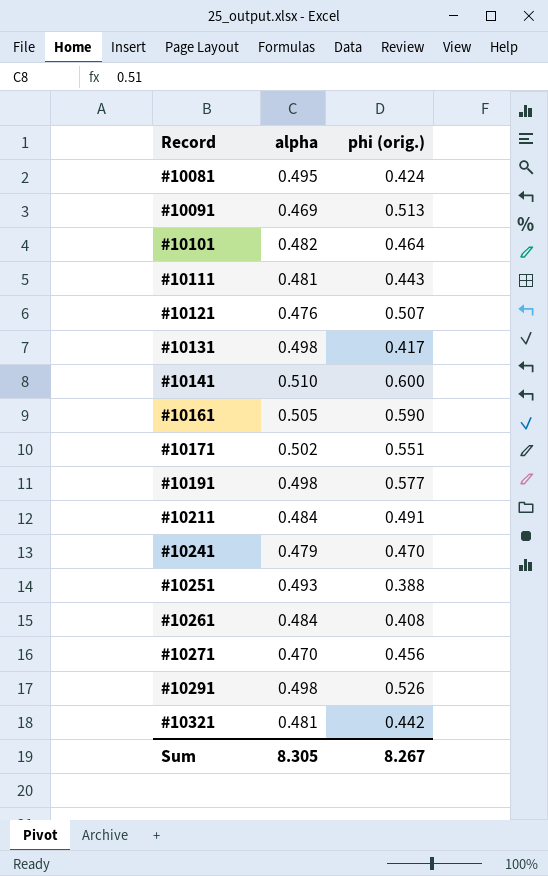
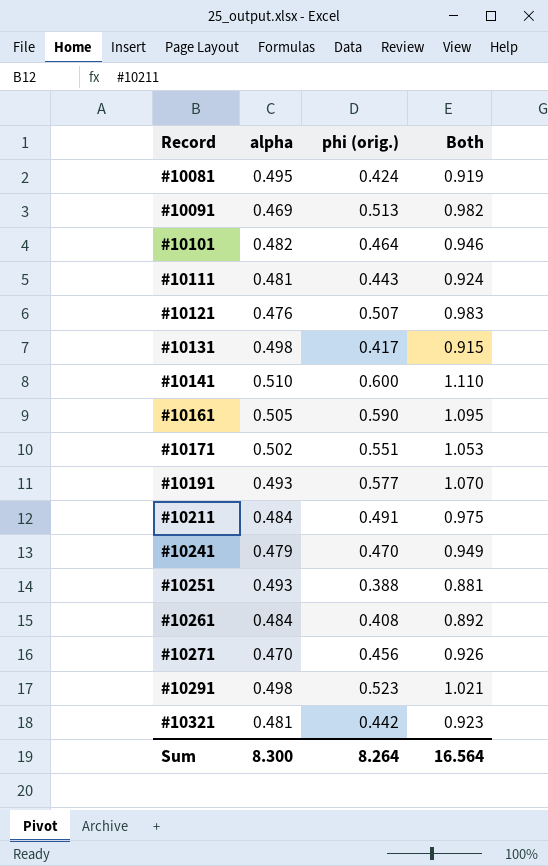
column Both | formula: none -> [alpha] + [phi (orig.)]
#10191 | alpha: 0.498 -> 0.493
#10291 | phi (orig.): 0.526 -> 0.523
Sum | alpha: 8.305 -> 8.300
Sum | phi (orig.): 8.267 -> 8.264

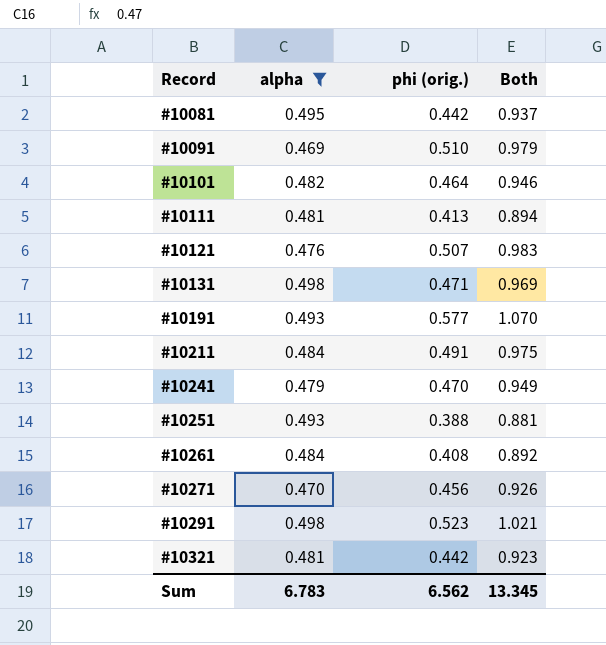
filter: none -> alpha <= 0.498
#10081 | phi (orig.): 0.424 -> 0.442
#10081 | Both: 0.919 -> 0.937
#10091 | phi (orig.): 0.513 -> 0.510
#10091 | Both: 0.982 -> 0.979
#10111 | phi (orig.): 0.443 -> 0.413
#10111 | Both: 0.924 -> 0.894
#10131 | phi (orig.): 0.417 -> 0.471
#10131 | Both: 0.915 -> 0.969
Sum | alpha: 8.300 -> 6.783
Sum | phi (orig.): 8.264 -> 6.562
Sum | Both: 16.564 -> 13.345

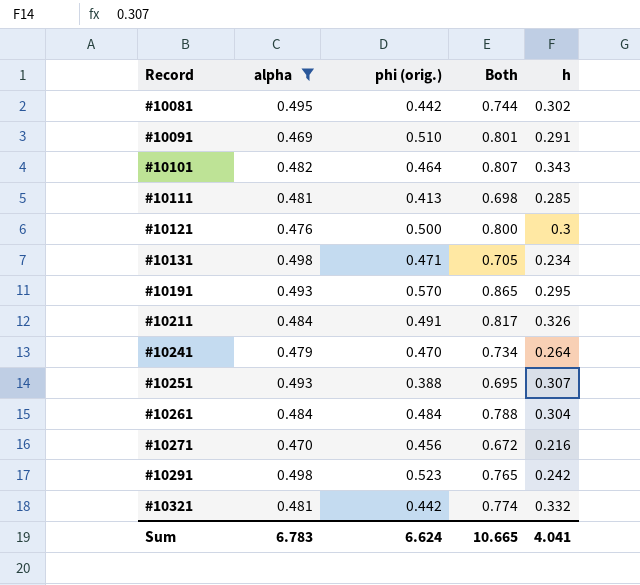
column Both | formula: [alpha] + [phi (orig.)] -> [phi (orig.)] + [h]
column h | position: none -> 5
#10121 | phi (orig.): 0.507 -> 0.500
#10191 | phi (orig.): 0.577 -> 0.570
#10261 | phi (orig.): 0.408 -> 0.484
Sum | phi (orig.): 6.562 -> 6.624
Sum | Both: 13.345 -> 10.665

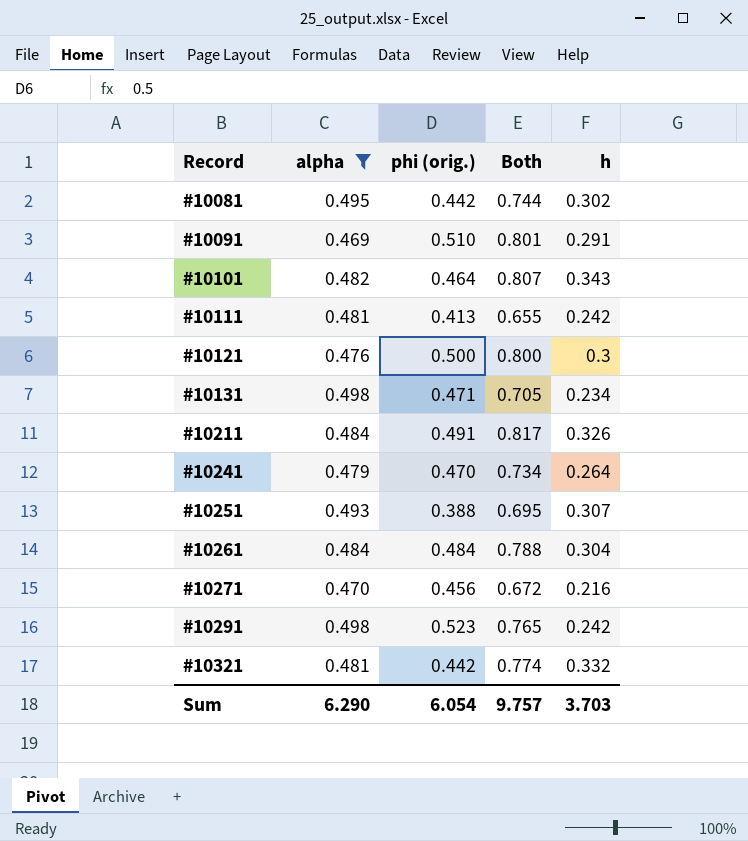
row #10191: 0.493 | 0.570 | 0.865 | 0.295 -> none
#10111 | Both: 0.698 -> 0.655
#10111 | h: 0.285 -> 0.242
Sum | alpha: 6.783 -> 6.290
Sum | phi (orig.): 6.624 -> 6.054
Sum | Both: 10.665 -> 9.757
Sum | h: 4.041 -> 3.703

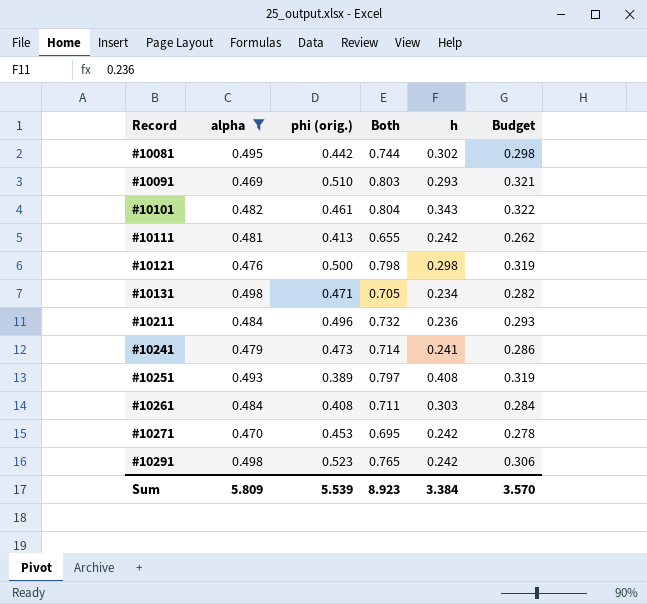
column Budget | formula: none -> [Both] * 0.4
row #10321: 0.481 | 0.442 | 0.774 | 0.332 -> none
#10091 | Both: 0.801 -> 0.803
#10091 | h: 0.291 -> 0.293
#10101 | phi (orig.): 0.464 -> 0.461
#10101 | Both: 0.807 -> 0.804
#10121 | Both: 0.800 -> 0.798
#10121 | h: 0.3 -> 0.298
#10211 | phi (orig.): 0.491 -> 0.496
#10211 | Both: 0.817 -> 0.732
#10211 | h: 0.326 -> 0.236
#10241 | phi (orig.): 0.470 -> 0.473
#10241 | Both: 0.734 -> 0.714
#10241 | h: 0.264 -> 0.241
#10251 | phi (orig.): 0.388 -> 0.389
#10251 | Both: 0.695 -> 0.797
#10251 | h: 0.307 -> 0.408
#10261 | phi (orig.): 0.484 -> 0.408
#10261 | Both: 0.788 -> 0.711
#10261 | h: 0.304 -> 0.303
#10271 | phi (orig.): 0.456 -> 0.453
#10271 | Both: 0.672 -> 0.695
#10271 | h: 0.216 -> 0.242
Sum | alpha: 6.290 -> 5.809
Sum | phi (orig.): 6.054 -> 5.539
Sum | Both: 9.757 -> 8.923
Sum | h: 3.703 -> 3.384

